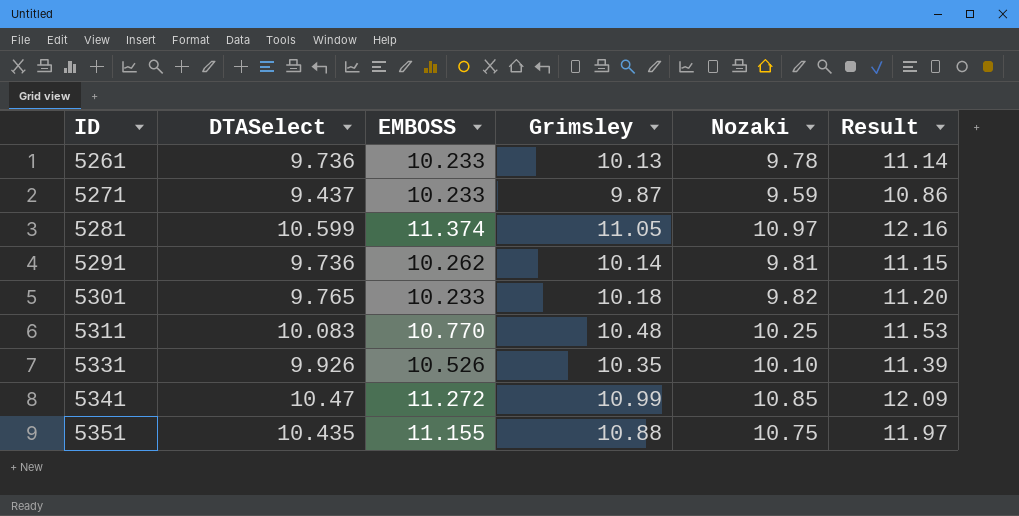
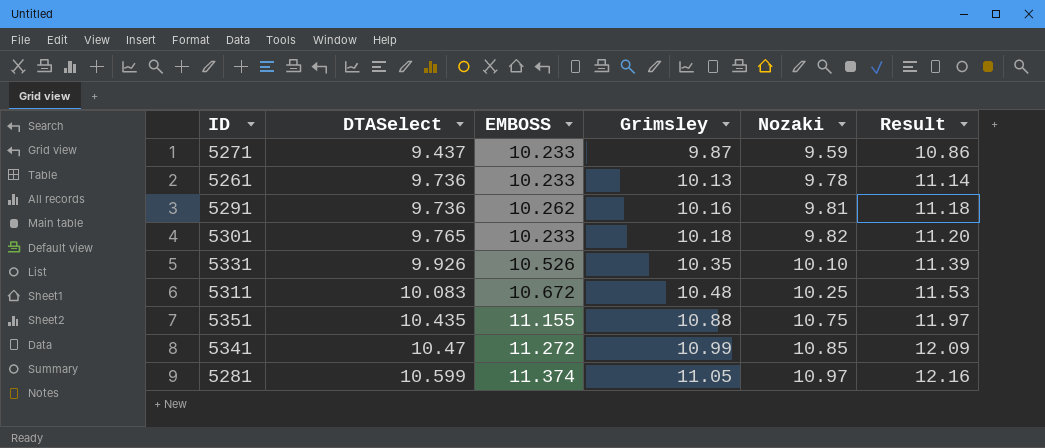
row order: ID ascending -> DTASelect ascending
5291 | Grimsley: 10.14 -> 10.16
5291 | Result: 11.15 -> 11.18
5311 | EMBOSS: 10.770 -> 10.672

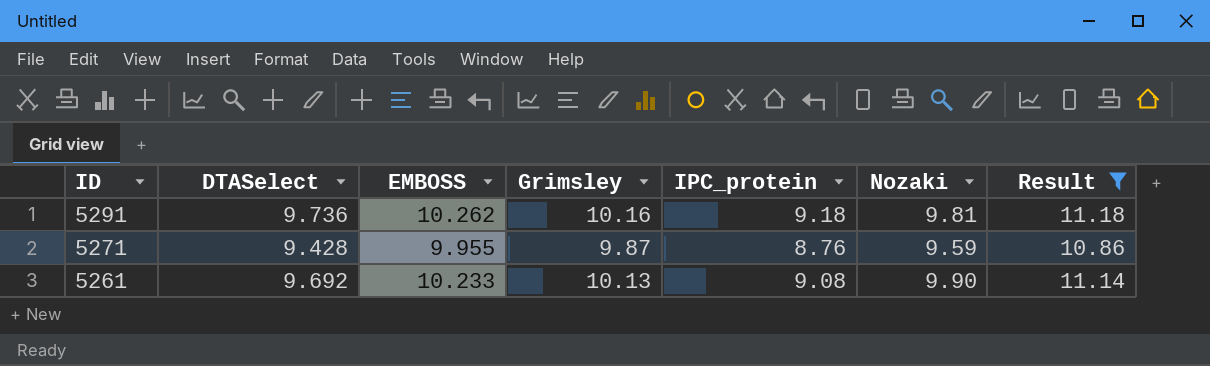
filter: none -> Result <= 11.18
row order: DTASelect ascending -> ID descending
column IPC_protein | position: none -> 5
5271 | DTASelect: 9.437 -> 9.428
5271 | EMBOSS: 10.233 -> 9.955
5261 | DTASelect: 9.736 -> 9.692
5261 | Nozaki: 9.78 -> 9.90

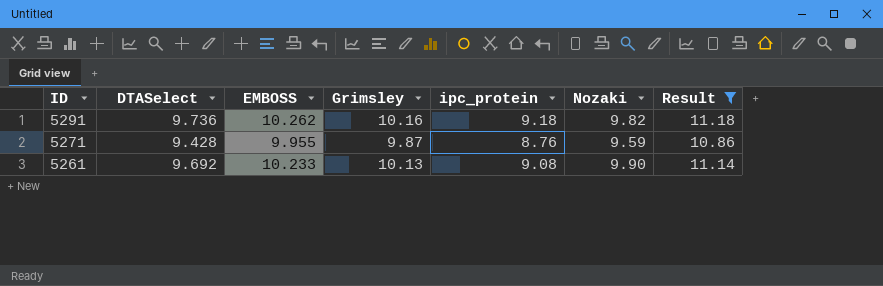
column name: IPC_protein -> ipc_protein
5291 | Nozaki: 9.81 -> 9.82

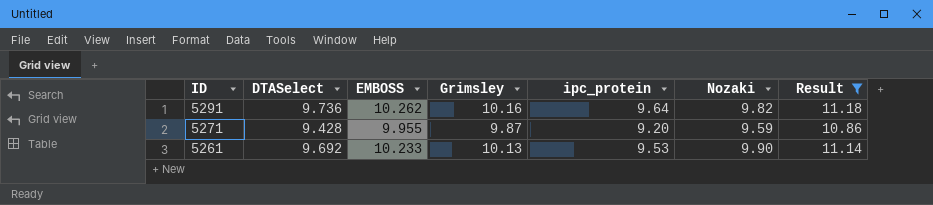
5291 | ipc_protein: 9.18 -> 9.64
5271 | ipc_protein: 8.76 -> 9.20
5261 | ipc_protein: 9.08 -> 9.53

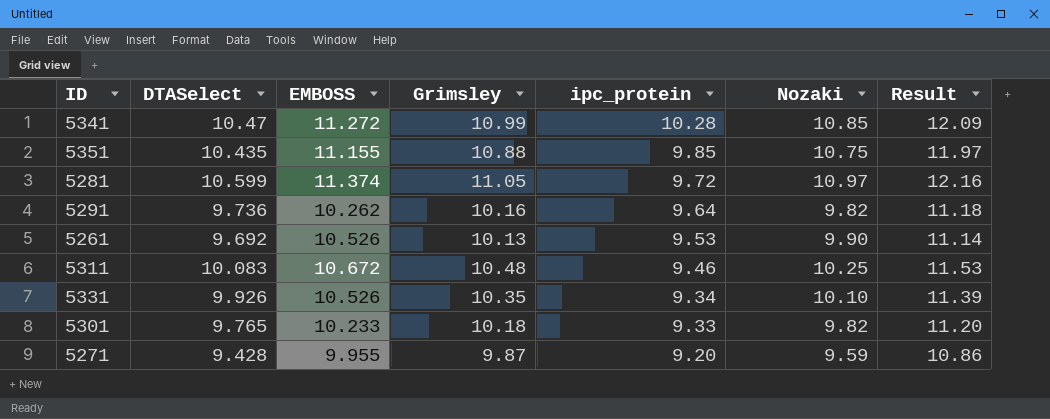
filter: Result <= 11.18 -> none
row order: ID descending -> ipc_protein descending
5261 | EMBOSS: 10.233 -> 10.526

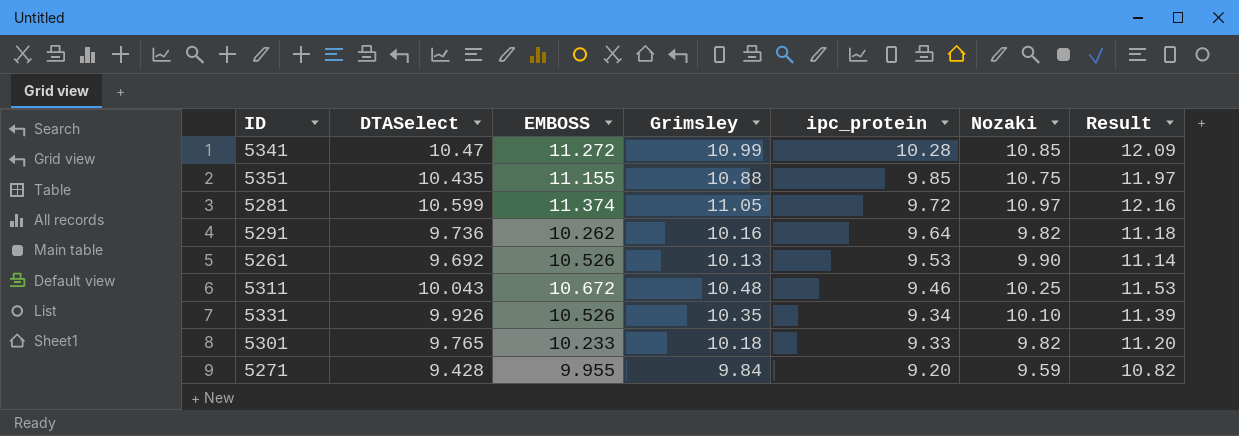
5311 | DTASelect: 10.083 -> 10.043
5271 | Grimsley: 9.87 -> 9.84
5271 | Result: 10.86 -> 10.82

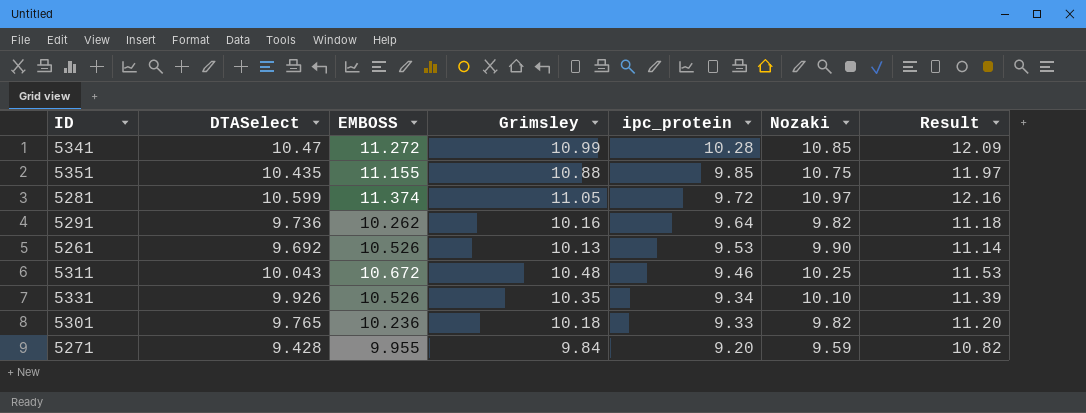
5301 | EMBOSS: 10.233 -> 10.236

